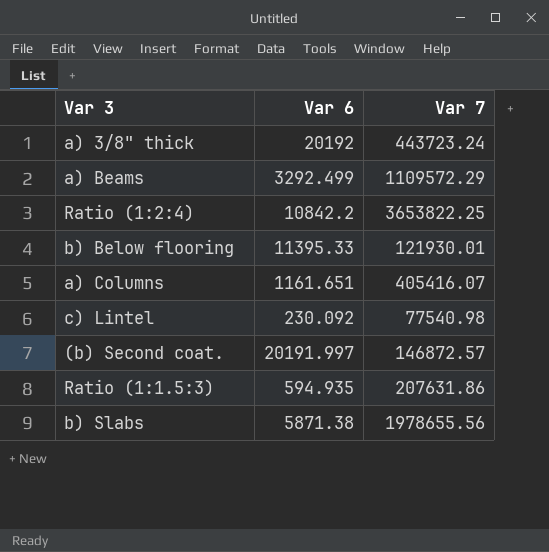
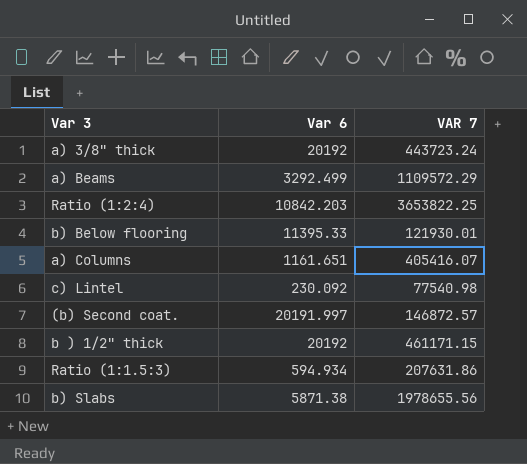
column name: Var 7 -> VAR 7
Ratio (1:2:4) | Var 6: 10842.2 -> 10842.203
row b ) 1/2" thick: none -> 20192 | 461171.15
Ratio (1:1.5:3) | Var 6: 594.935 -> 594.934

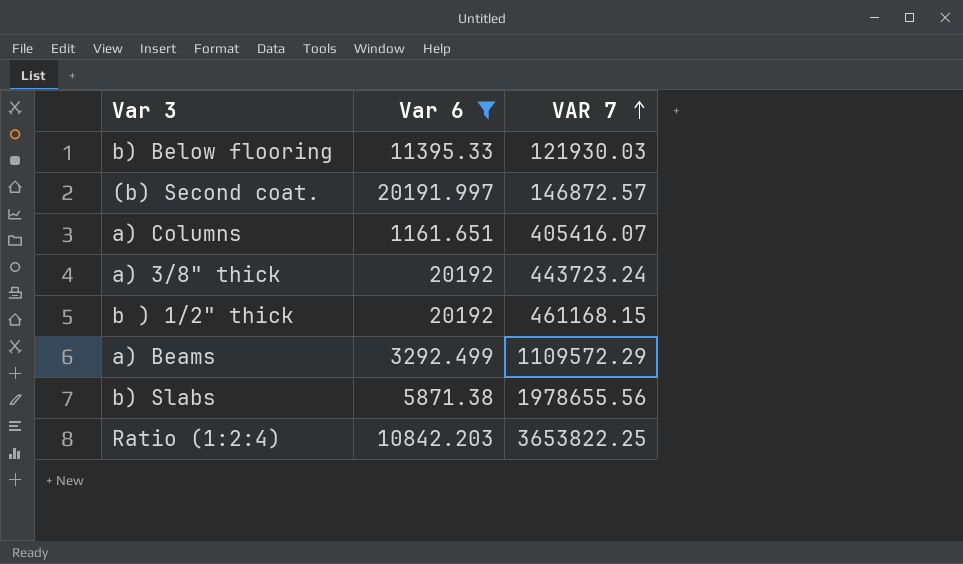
filter: none -> Var 6 >= 1161.651
row order: none -> VAR 7 ascending
b) Below flooring | VAR 7: 121930.01 -> 121930.03
b ) 1/2" thick | VAR 7: 461171.15 -> 461168.15

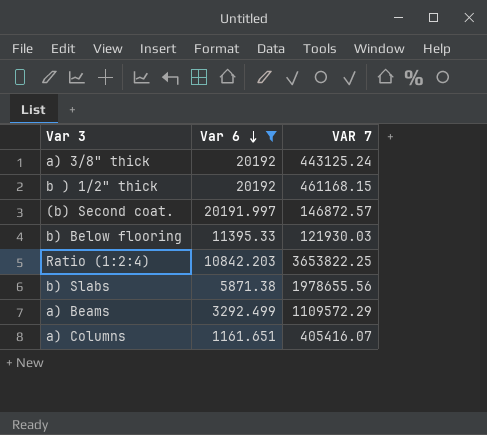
row order: VAR 7 ascending -> Var 6 descending
a) 3/8" thick | VAR 7: 443723.24 -> 443125.24

